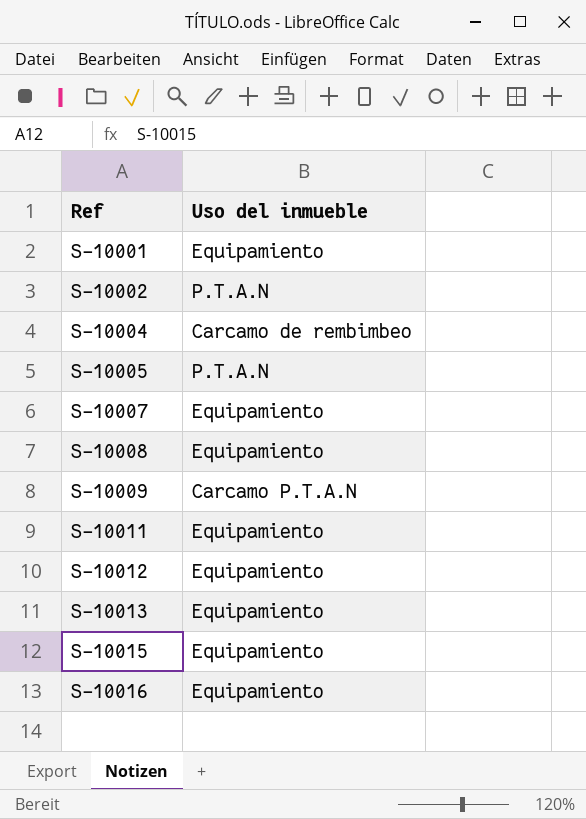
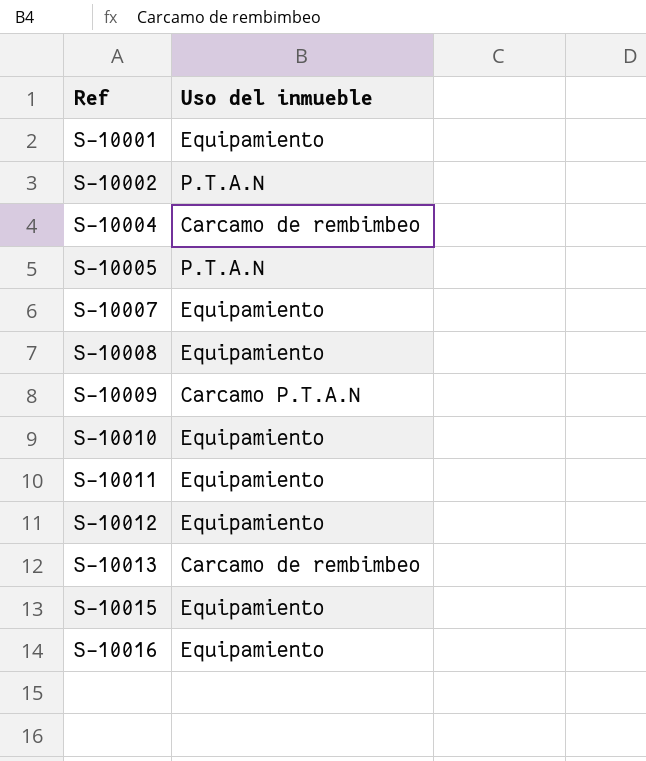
row S-10010: none -> Equipamiento
S-10013 | Uso del inmueble: Equipamiento -> Carcamo de rembimbeo

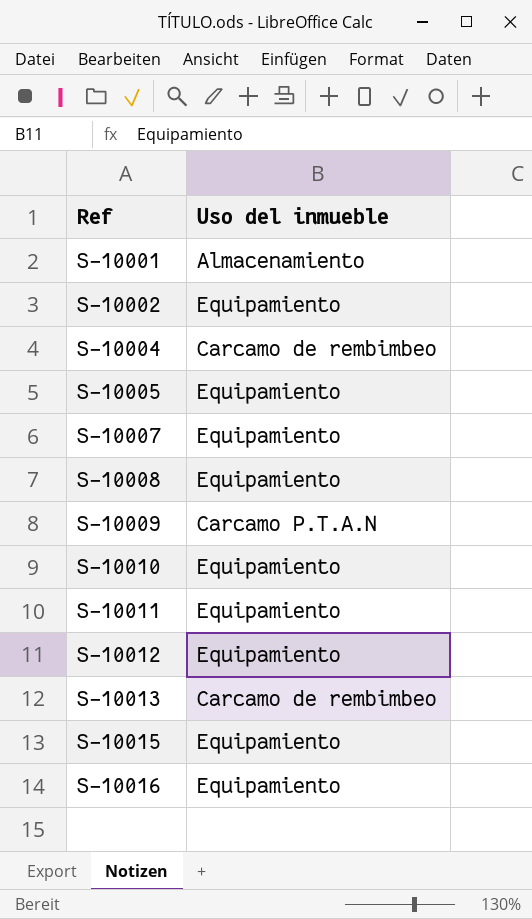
S-10001 | Uso del inmueble: Equipamiento -> Almacenamiento
S-10002 | Uso del inmueble: P.T.A.N -> Equipamiento
S-10005 | Uso del inmueble: P.T.A.N -> Equipamiento

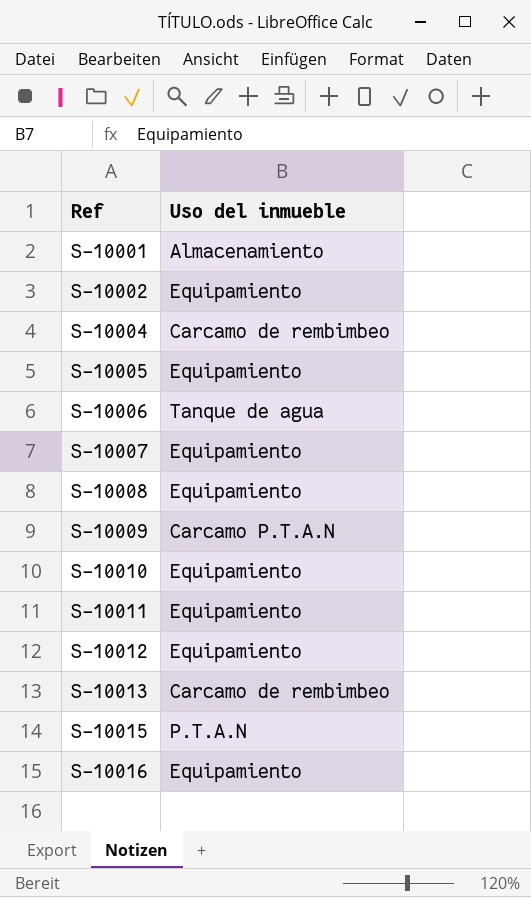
row S-10006: none -> Tanque de agua
S-10015 | Uso del inmueble: Equipamiento -> P.T.A.N

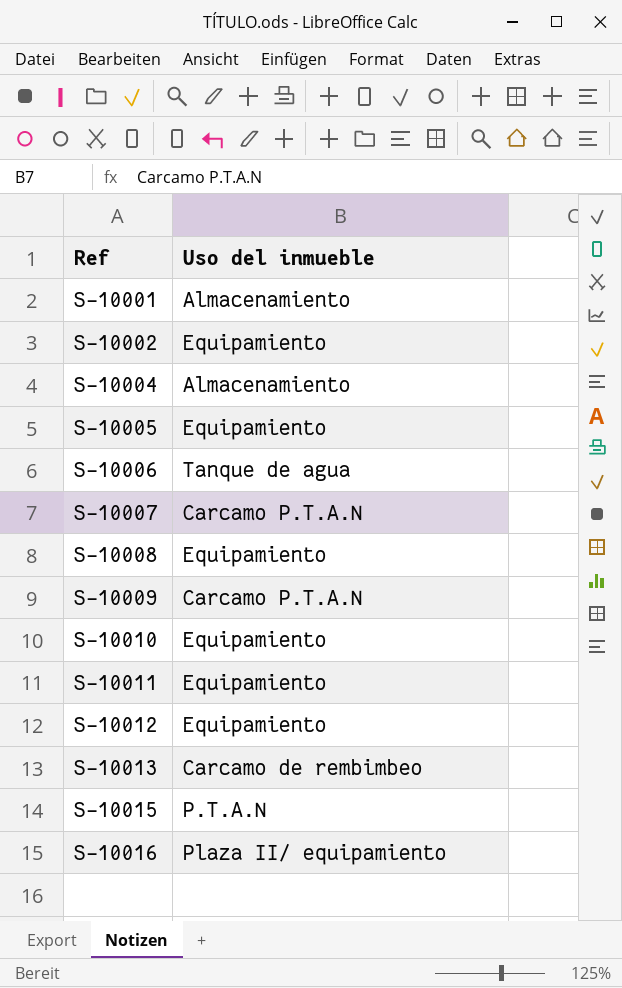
S-10004 | Uso del inmueble: Carcamo de rembimbeo -> Almacenamiento
S-10007 | Uso del inmueble: Equipamiento -> Carcamo P.T.A.N
S-10016 | Uso del inmueble: Equipamiento -> Plaza II/ equipamiento

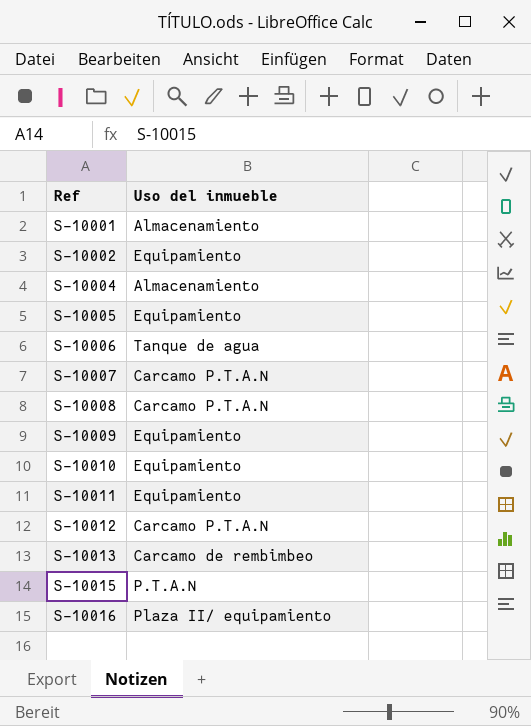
S-10008 | Uso del inmueble: Equipamiento -> Carcamo P.T.A.N
S-10009 | Uso del inmueble: Carcamo P.T.A.N -> Equipamiento
S-10012 | Uso del inmueble: Equipamiento -> Carcamo P.T.A.N

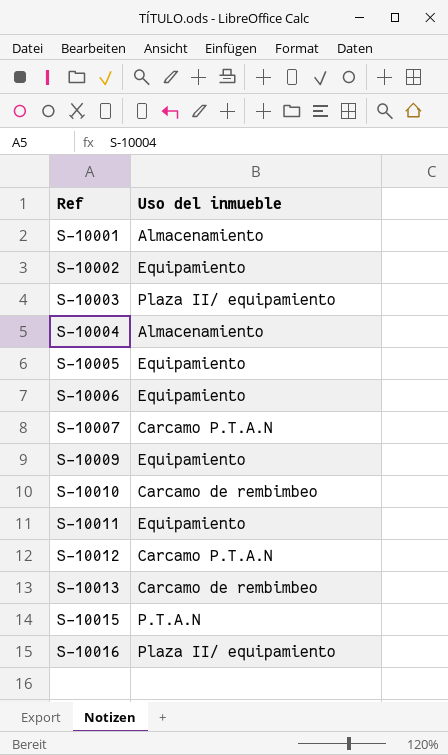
row S-10008: Carcamo P.T.A.N -> none
row S-10003: none -> Plaza II/ equipamiento
S-10006 | Uso del inmueble: Tanque de agua -> Equipamiento
S-10010 | Uso del inmueble: Equipamiento -> Carcamo de rembimbeo

